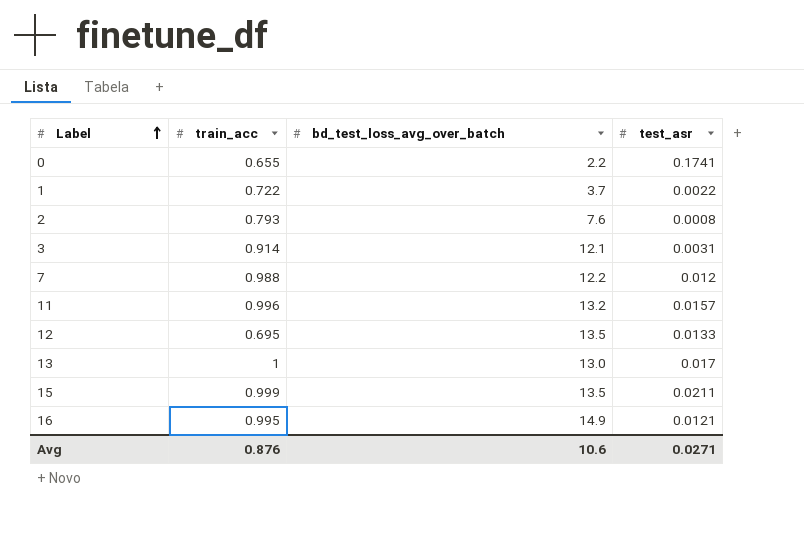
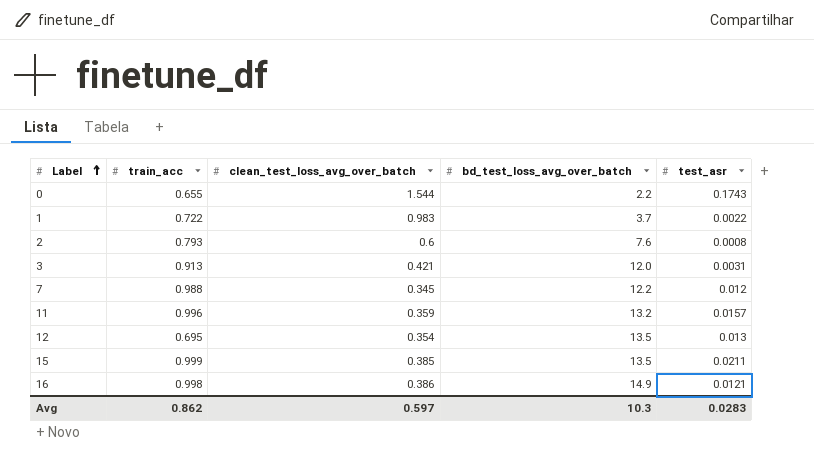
column clean_test_loss_avg_over_batch | position: none -> 3
row 13: 1 | 13.0 | 0.017 -> none
0 | test_asr: 0.1741 -> 0.1743
3 | train_acc: 0.914 -> 0.913
3 | bd_test_loss_avg_over_batch: 12.1 -> 12.0
12 | test_asr: 0.0133 -> 0.013
16 | train_acc: 0.995 -> 0.998
Avg | train_acc: 0.876 -> 0.862
Avg | bd_test_loss_avg_over_batch: 10.6 -> 10.3
Avg | test_asr: 0.0271 -> 0.0283

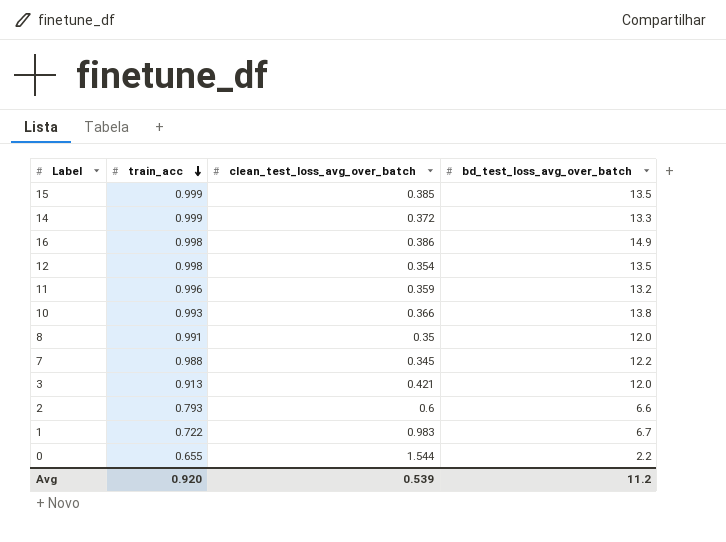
row order: Label ascending -> train_acc descending
column test_asr | position: 5 -> none
row 14: none -> 0.999 | 0.372 | 13.3
12 | train_acc: 0.695 -> 0.998
row 10: none -> 0.993 | 0.366 | 13.8
row 8: none -> 0.991 | 0.35 | 12.0
2 | bd_test_loss_avg_over_batch: 7.6 -> 6.6
1 | bd_test_loss_avg_over_batch: 3.7 -> 6.7
Avg | train_acc: 0.862 -> 0.920
Avg | clean_test_loss_avg_over_batch: 0.597 -> 0.539
Avg | bd_test_loss_avg_over_batch: 10.3 -> 11.2

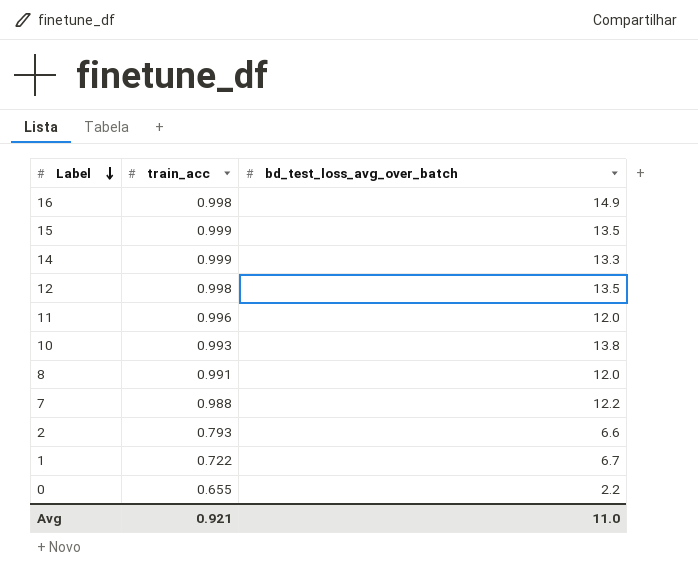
row order: train_acc descending -> Label descending
column clean_test_loss_avg_over_batch | position: 3 -> none
row 3: 0.913 | 0.421 | 12.0 -> none
11 | bd_test_loss_avg_over_batch: 13.2 -> 12.0
Avg | train_acc: 0.920 -> 0.921
Avg | bd_test_loss_avg_over_batch: 11.2 -> 11.0

